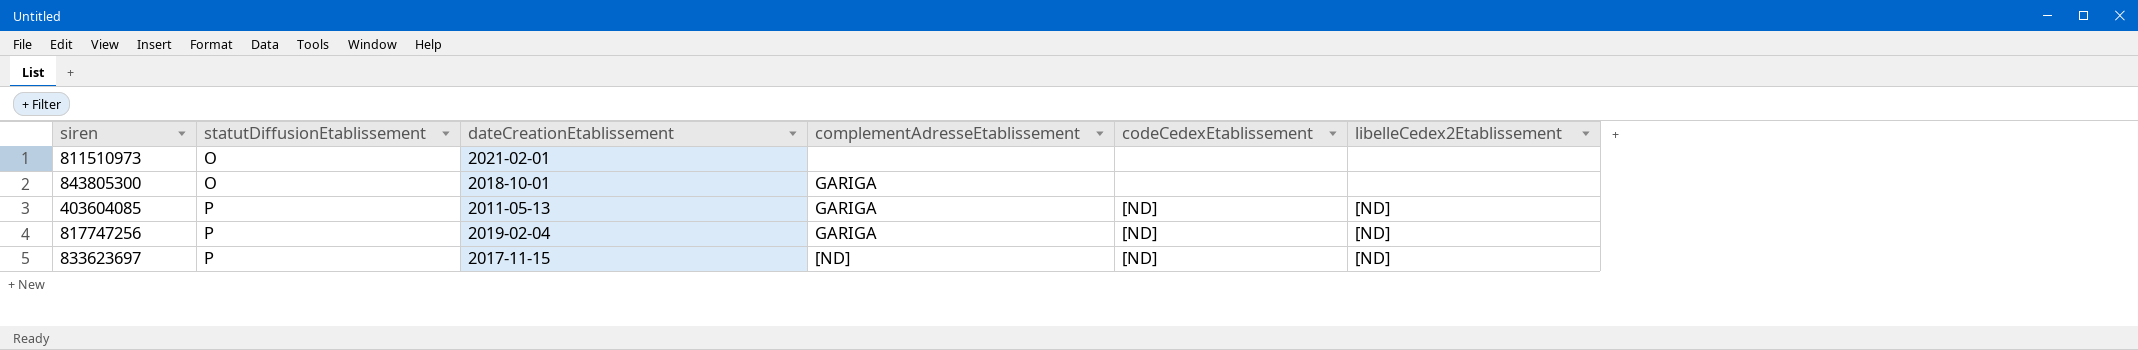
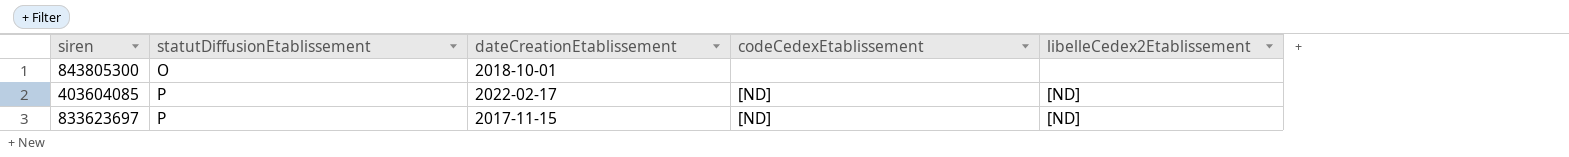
column complementAdresseEtablissement | position: 4 -> none
row 811510973: O | 2021-02-01 | none | none | none -> none
row 817747256: P | 2019-02-04 | GARIGA | [ND] | [ND] -> none
403604085 | dateCreationEtablissement: 2011-05-13 -> 2022-02-17

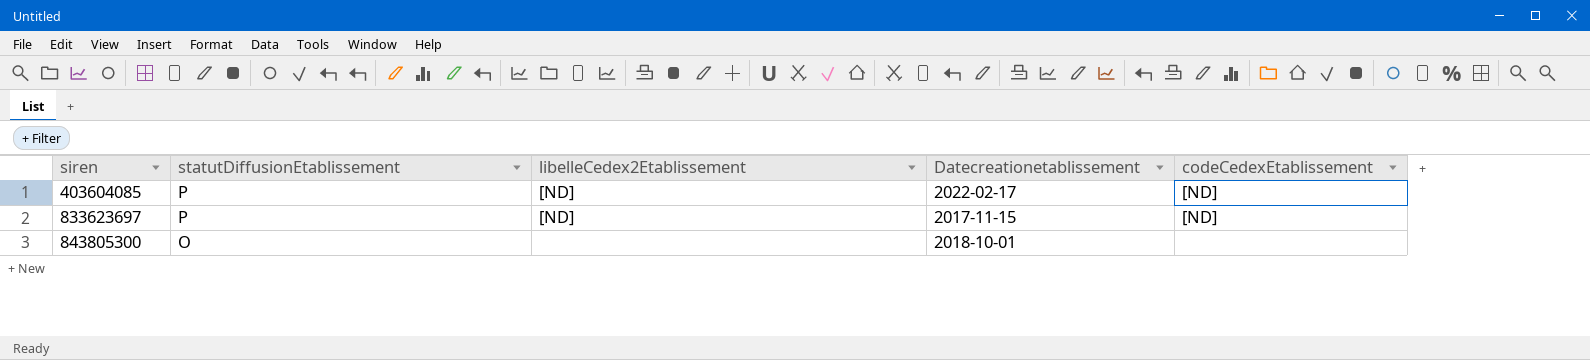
row order: statutDiffusionEtablissement ascending -> siren ascending
column libelleCedex2Etablissement | position: 5 -> 3
column name: dateCreationEtablissement -> Datecreationetablissement

